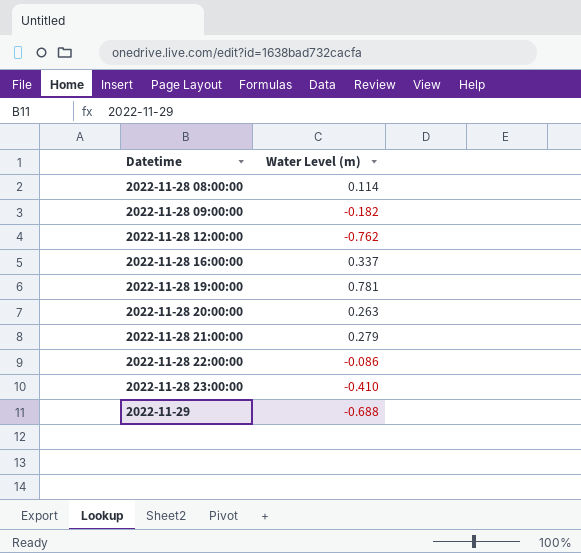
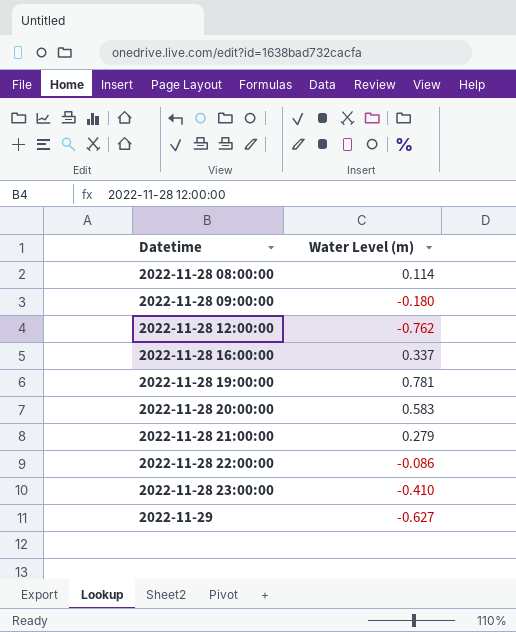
2022-11-28 09:00:00 | Water Level (m): -0.182 -> -0.180
2022-11-28 20:00:00 | Water Level (m): 0.263 -> 0.583
2022-11-29 | Water Level (m): -0.688 -> -0.627

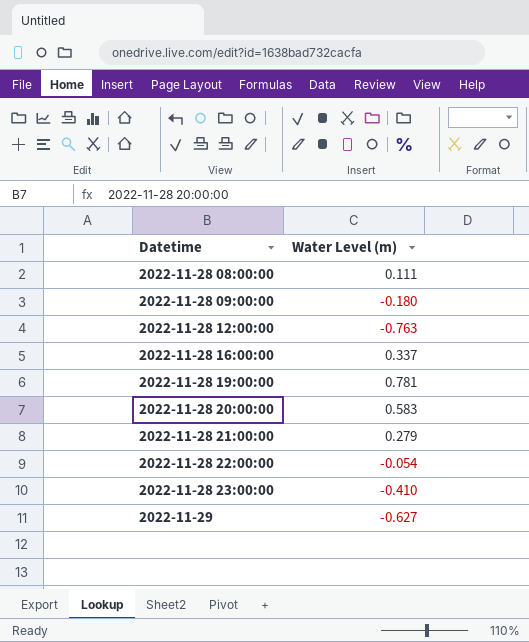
2022-11-28 08:00:00 | Water Level (m): 0.114 -> 0.111
2022-11-28 12:00:00 | Water Level (m): -0.762 -> -0.763
2022-11-28 22:00:00 | Water Level (m): -0.086 -> -0.054

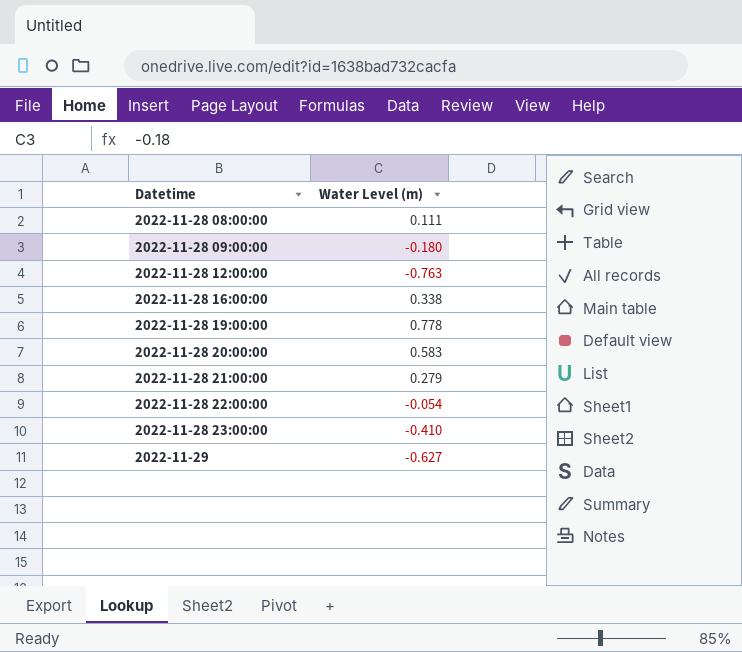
2022-11-28 16:00:00 | Water Level (m): 0.337 -> 0.338
2022-11-28 19:00:00 | Water Level (m): 0.781 -> 0.778

